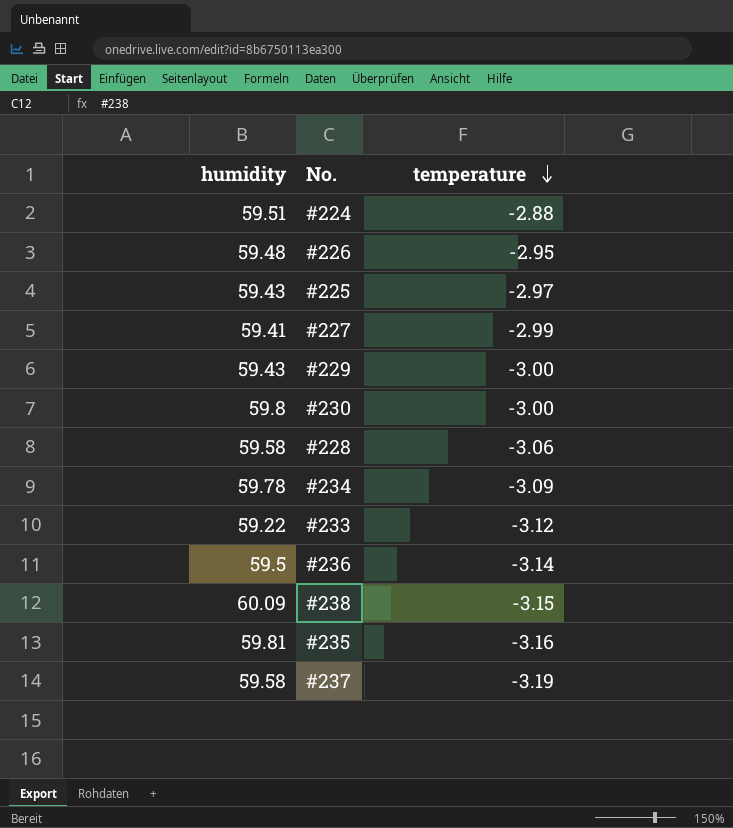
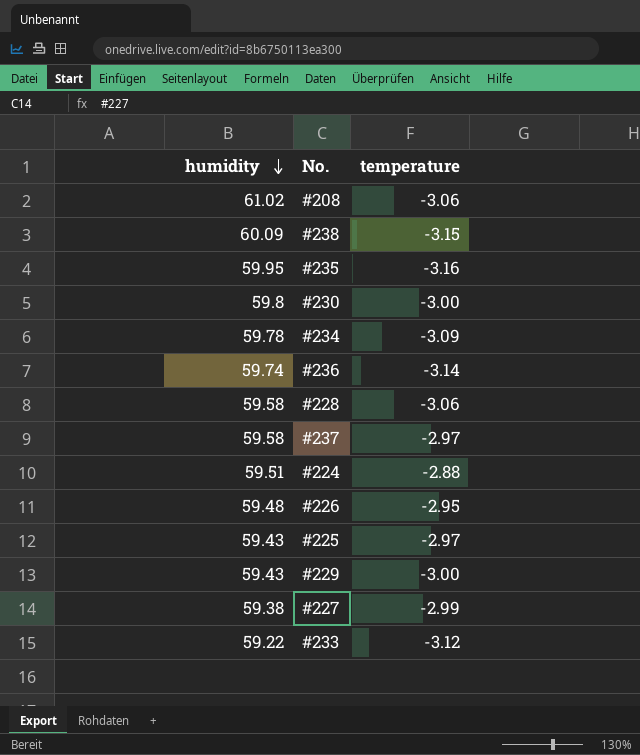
row order: temperature descending -> humidity descending
row #208: none -> 61.02 | -3.06
#235 | humidity: 59.81 -> 59.95
#236 | humidity: 59.5 -> 59.74
#237 | temperature: -3.19 -> -2.97
#227 | humidity: 59.41 -> 59.38

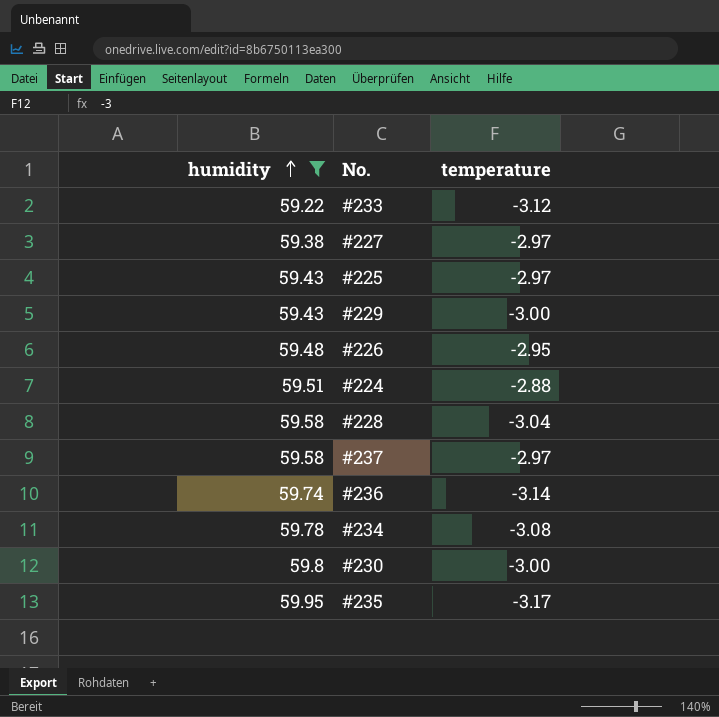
filter: none -> humidity <= 59.95
row order: humidity descending -> humidity ascending
#227 | temperature: -2.99 -> -2.97
#228 | temperature: -3.06 -> -3.04
#234 | temperature: -3.09 -> -3.08
#235 | temperature: -3.16 -> -3.17

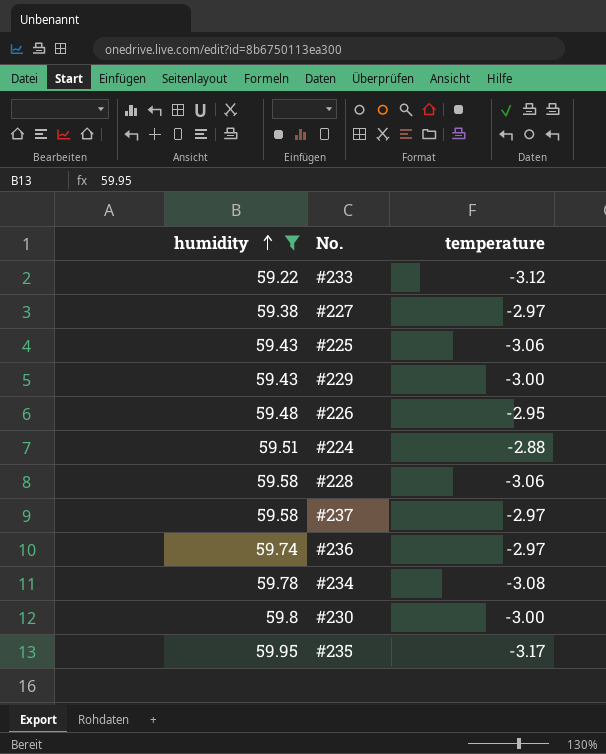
#225 | temperature: -2.97 -> -3.06
#228 | temperature: -3.04 -> -3.06
#236 | temperature: -3.14 -> -2.97

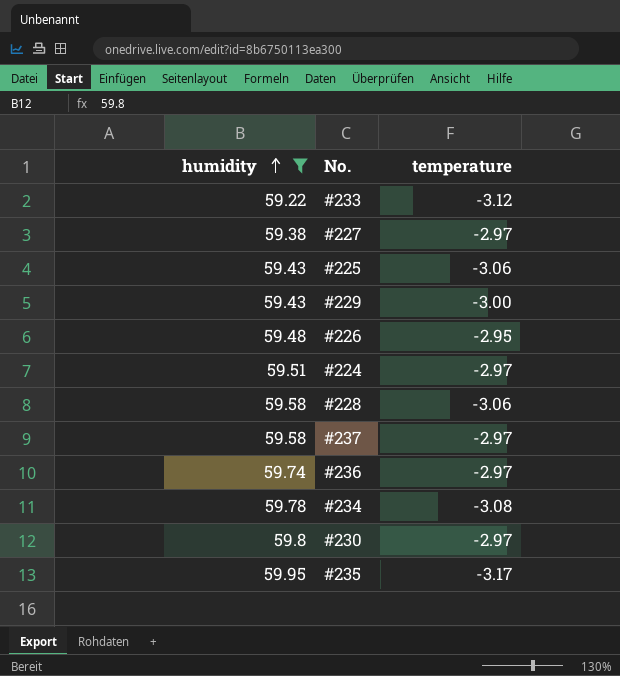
#224 | temperature: -2.88 -> -2.97
#230 | temperature: -3.00 -> -2.97

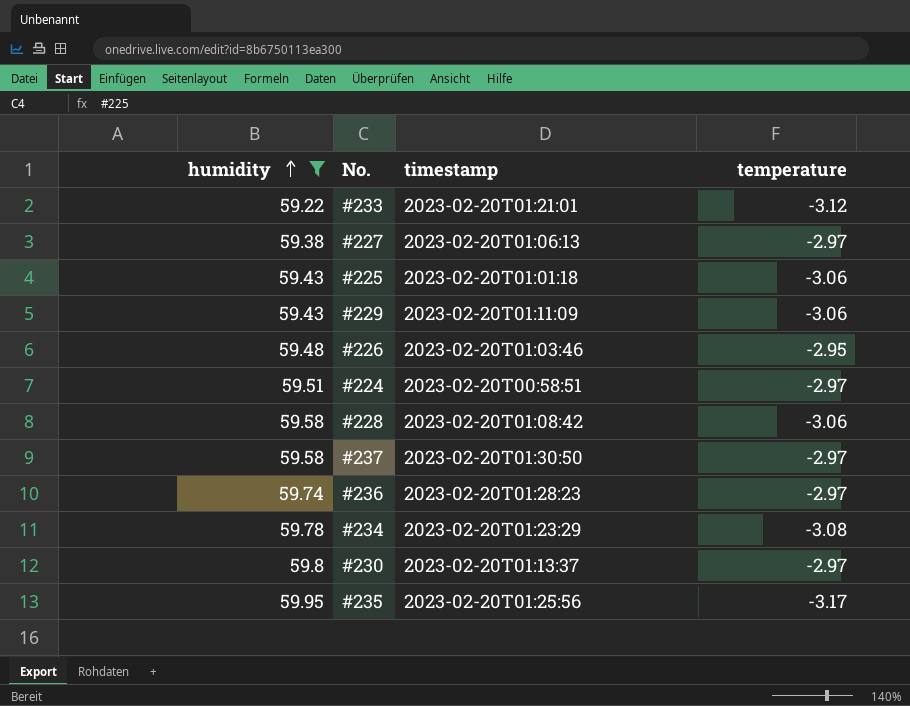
column timestamp | position: none -> 3
#229 | temperature: -3.00 -> -3.06

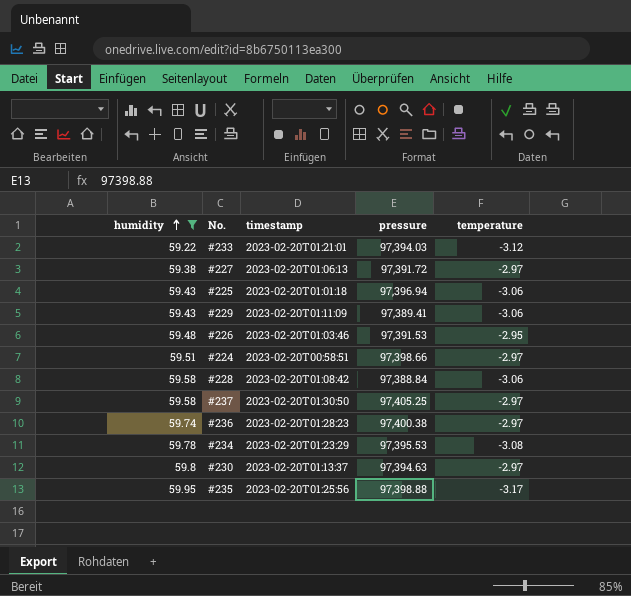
column pressure | position: none -> 4

